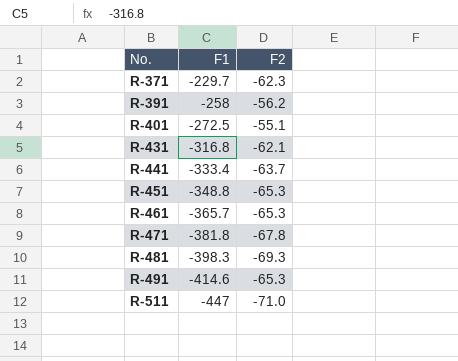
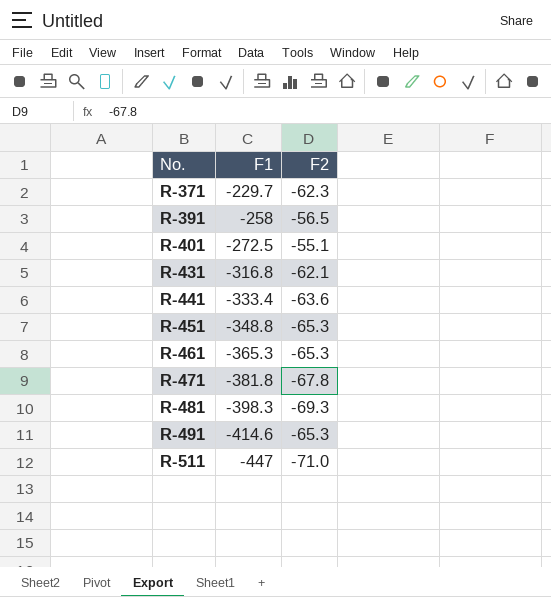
R-391 | F2: -56.2 -> -56.5
R-441 | F2: -63.7 -> -63.6
R-461 | F1: -365.7 -> -365.3

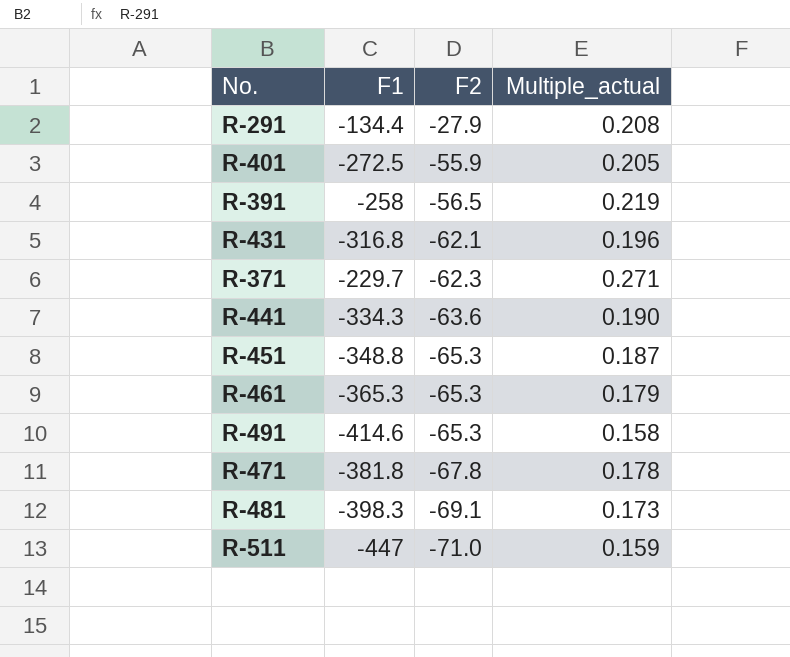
row order: No. ascending -> F2 descending
column Multiple_actual | formula: none -> [F2] / [F1]
row R-291: none -> -134.4 | -27.9 | 0.208
R-401 | F2: -55.1 -> -55.9
R-441 | F1: -333.4 -> -334.3
R-481 | F2: -69.3 -> -69.1

